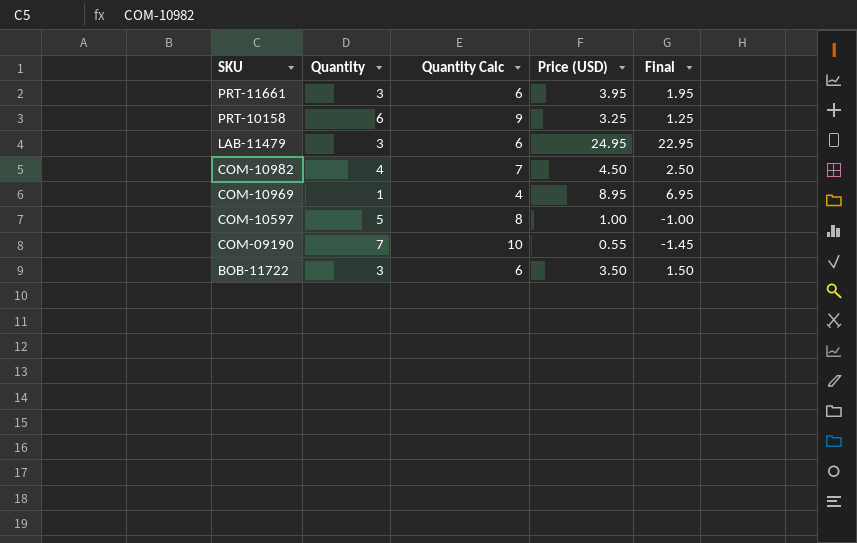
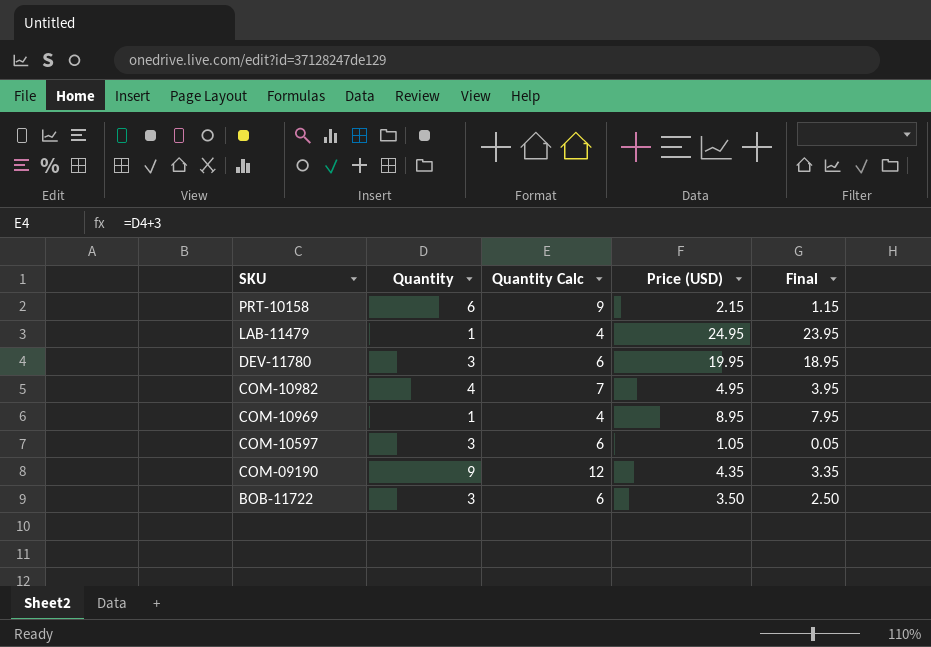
column Final | formula: [Price (USD)] - 2 -> [Price (USD)] - 1
row PRT-11661: 3 | 6 | 3.95 | 1.95 -> none
PRT-10158 | Price (USD): 3.25 -> 2.15
LAB-11479 | Quantity: 3 -> 1
LAB-11479 | Quantity Calc: 6 -> 4
row DEV-11780: none -> 3 | 6 | 19.95 | 18.95
COM-10982 | Price (USD): 4.50 -> 4.95
COM-10597 | Quantity: 5 -> 3
COM-10597 | Quantity Calc: 8 -> 6
COM-10597 | Price (USD): 1.00 -> 1.05
COM-09190 | Quantity: 7 -> 9
COM-09190 | Quantity Calc: 10 -> 12
COM-09190 | Price (USD): 0.55 -> 4.35

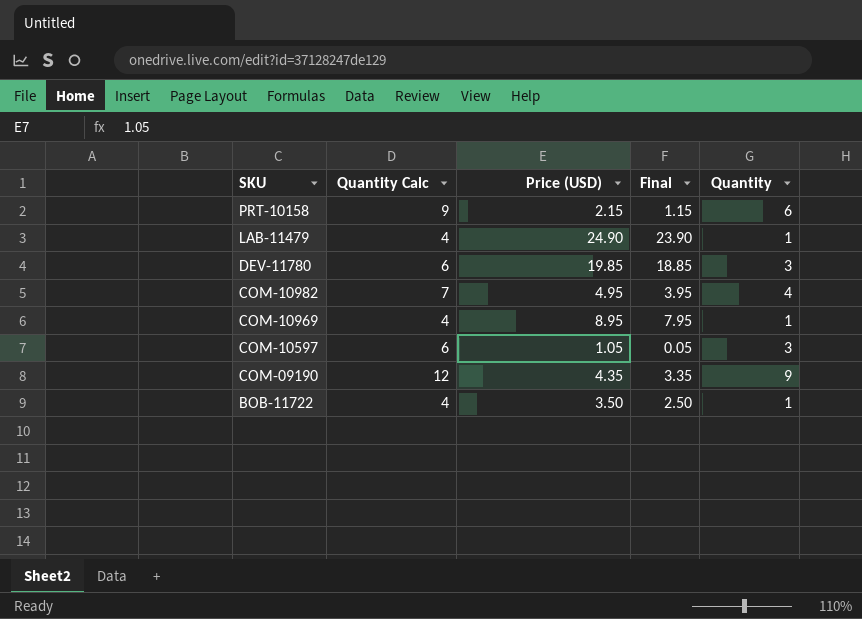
column Quantity | position: 2 -> 5
LAB-11479 | Price (USD): 24.95 -> 24.90
LAB-11479 | Final: 23.95 -> 23.90
DEV-11780 | Price (USD): 19.95 -> 19.85
DEV-11780 | Final: 18.95 -> 18.85
BOB-11722 | Quantity Calc: 6 -> 4
BOB-11722 | Quantity: 3 -> 1

